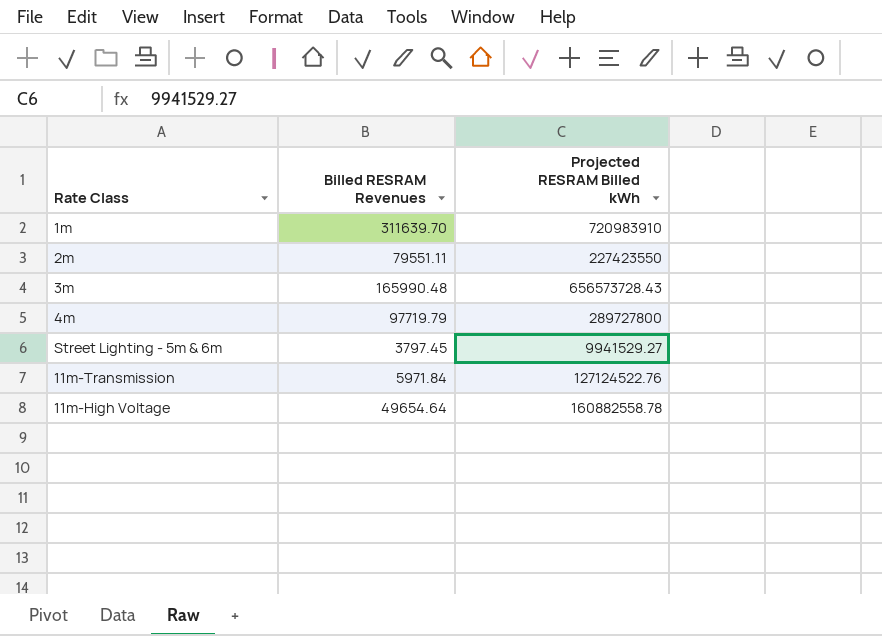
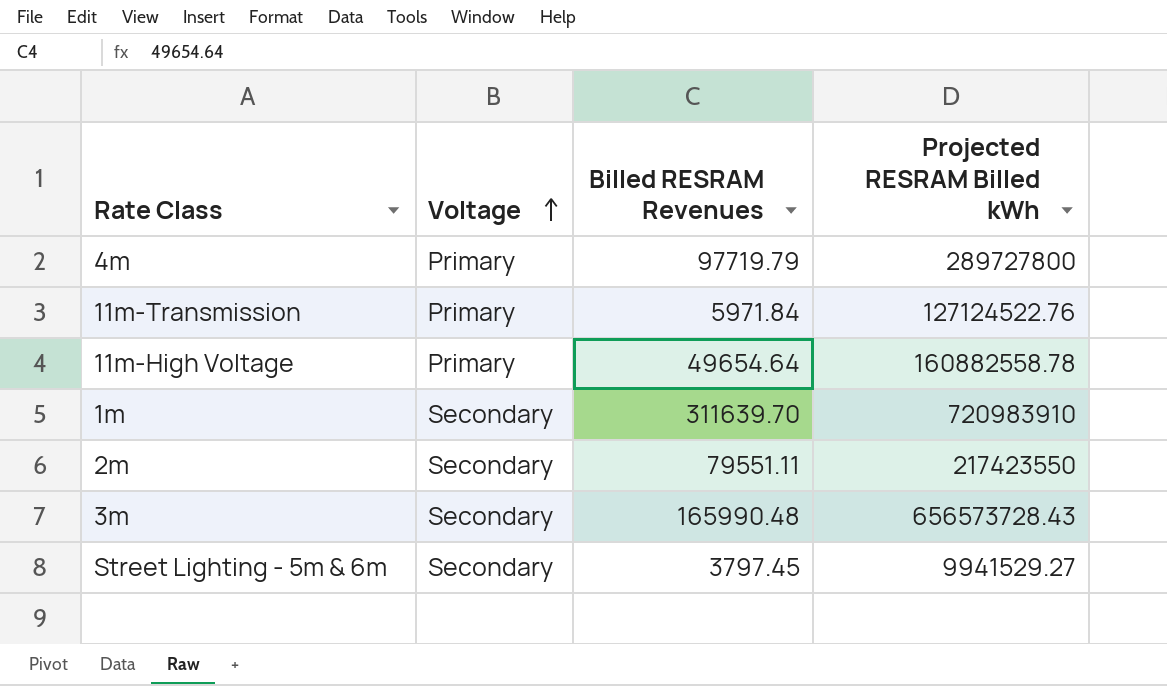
row order: none -> Voltage ascending
column Voltage | position: none -> 2
2m | Projected RESRAM Billed kWh: 227423550 -> 217423550

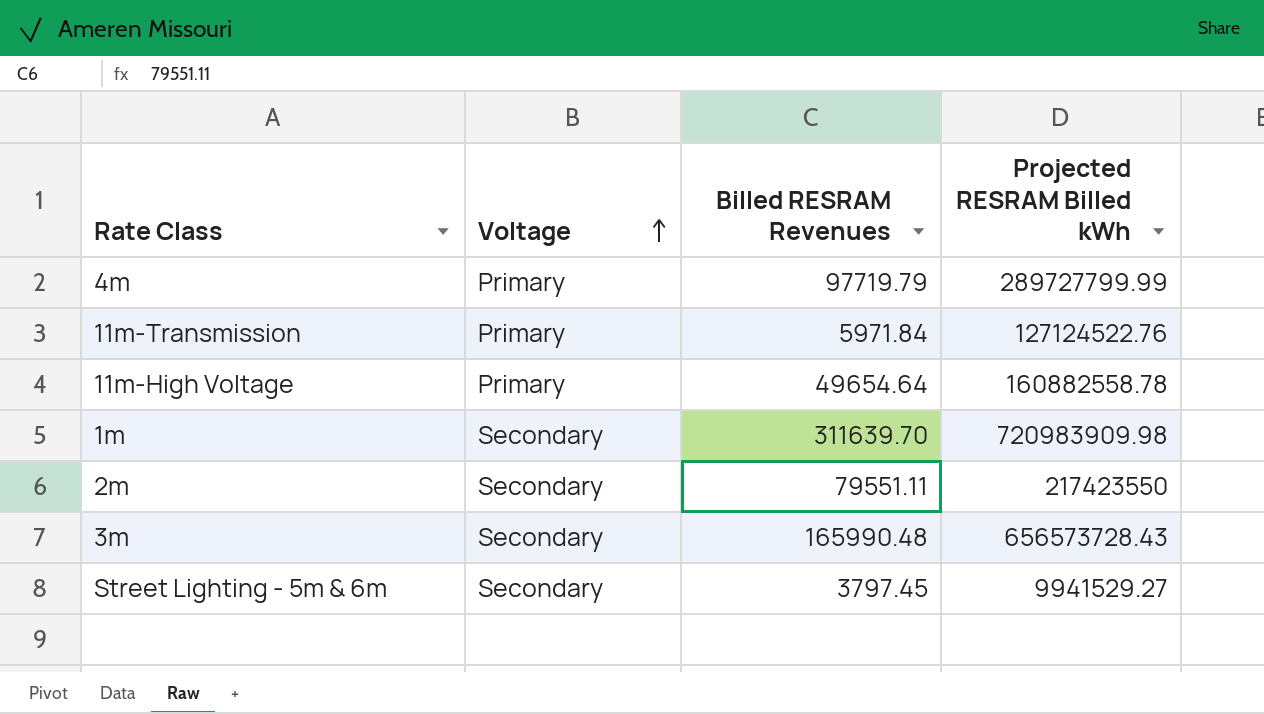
4m | Projected RESRAM Billed kWh: 289727800 -> 289727799.99
1m | Projected RESRAM Billed kWh: 720983910 -> 720983909.98

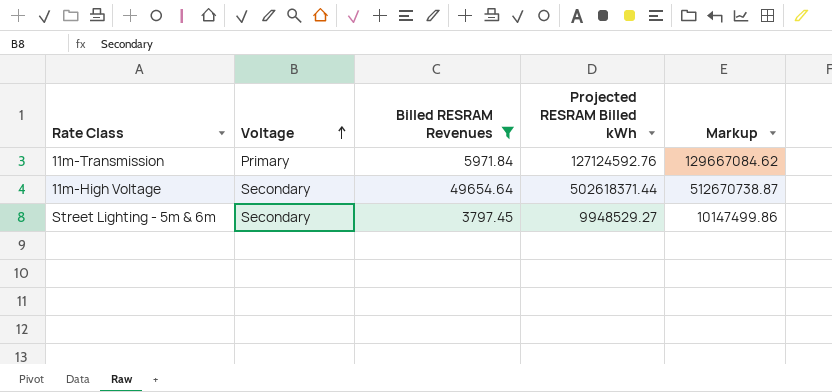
filter: none -> Billed RESRAM Revenues <= 49654.64
column Markup | formula: none -> [Projected RESRAM Billed kWh] * 1.02
11m-Transmission | Projected RESRAM Billed kWh: 127124522.76 -> 127124592.76
11m-High Voltage | Voltage: Primary -> Secondary
11m-High Voltage | Projected RESRAM Billed kWh: 160882558.78 -> 502618371.44
Street Lighting - 5m & 6m | Projected RESRAM Billed kWh: 9941529.27 -> 9948529.27

